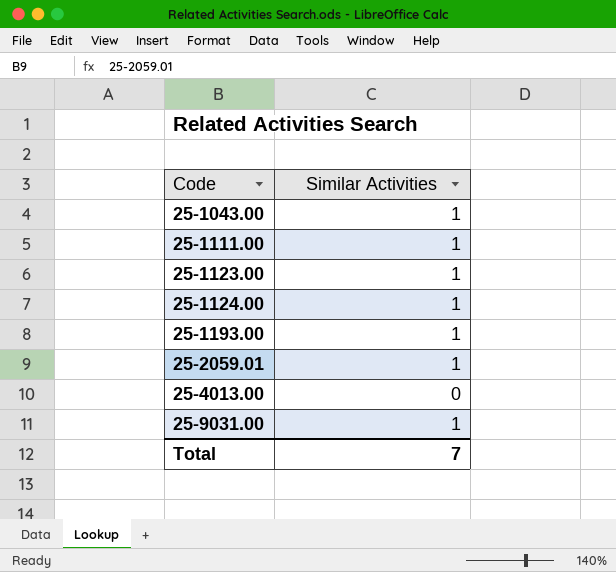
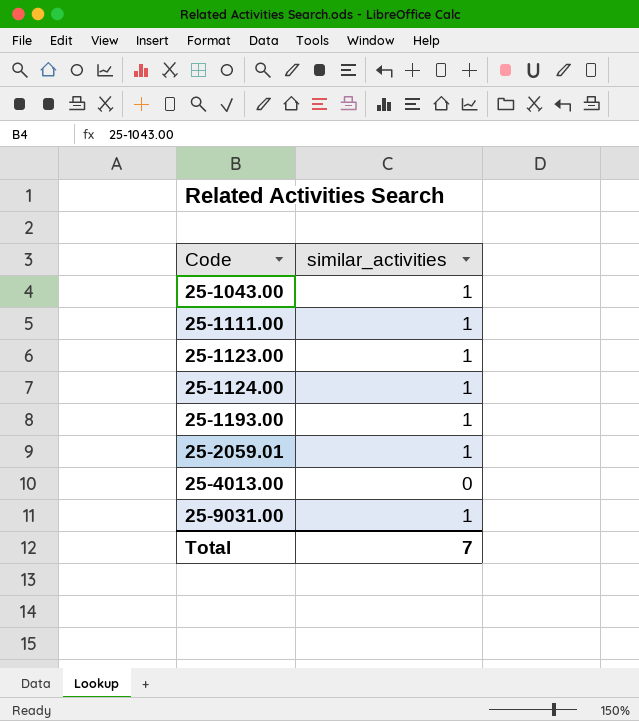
column name: Similar Activities -> similar_activities

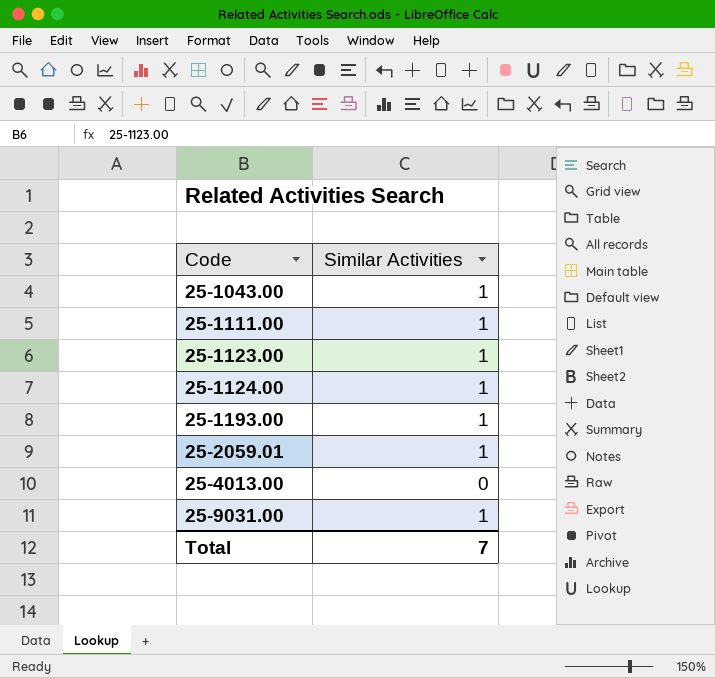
column name: similar_activities -> Similar Activities

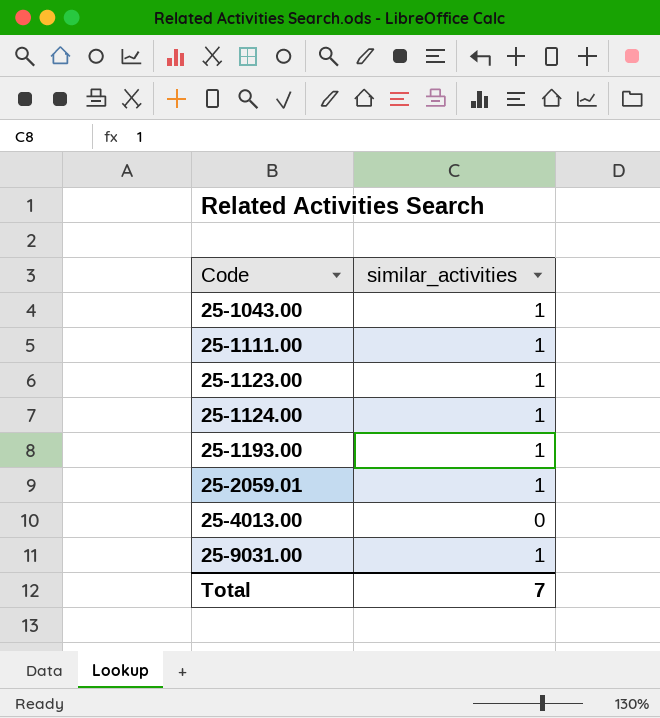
column name: Similar Activities -> similar_activities

